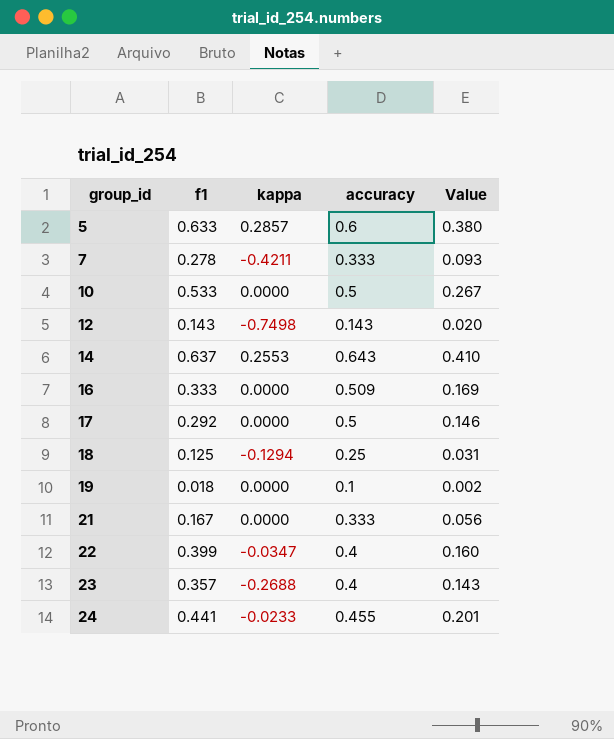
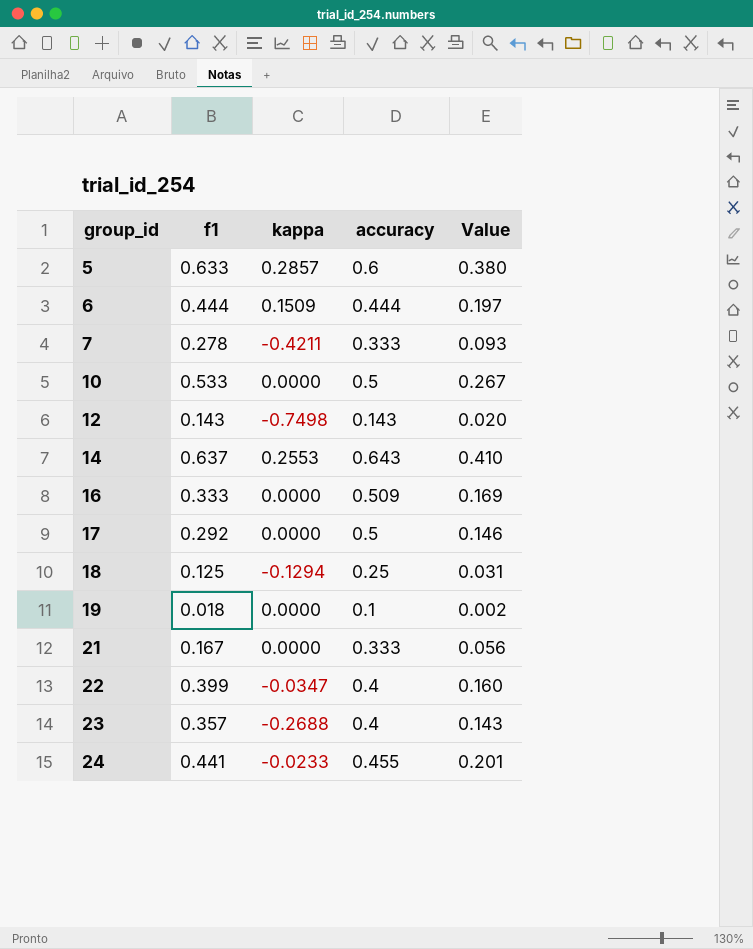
row 6: none -> 0.444 | 0.1509 | 0.444 | 0.197

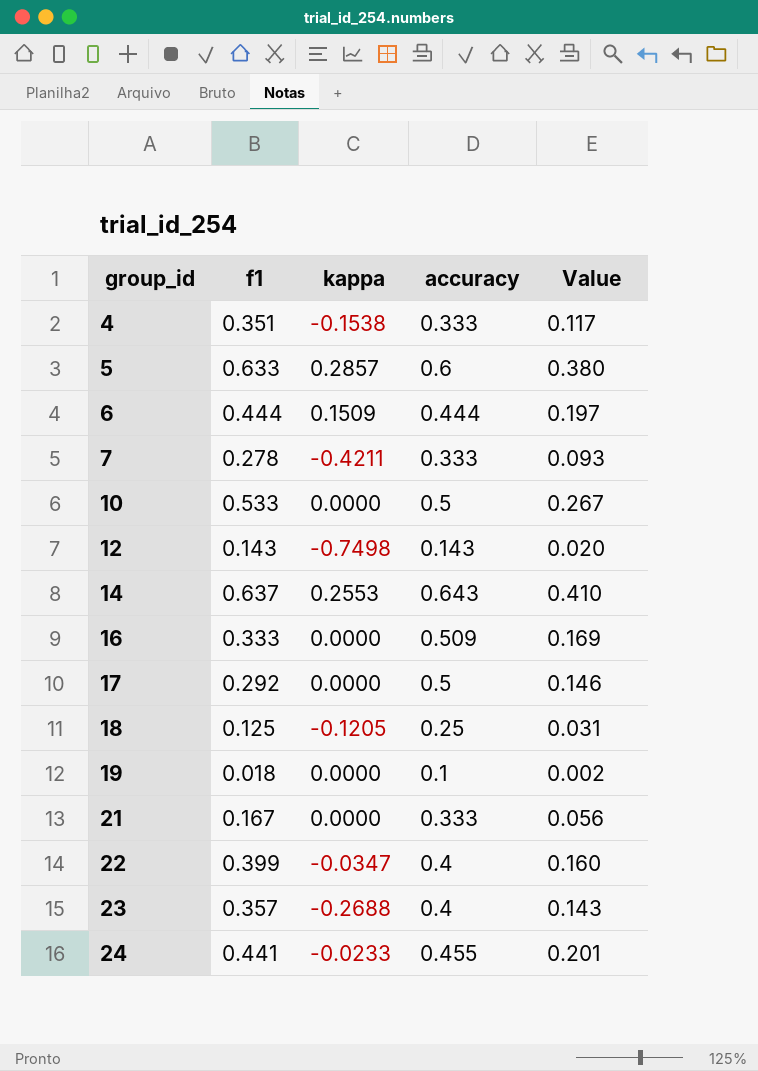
row 4: none -> 0.351 | -0.1538 | 0.333 | 0.117
18 | kappa: -0.1294 -> -0.1205

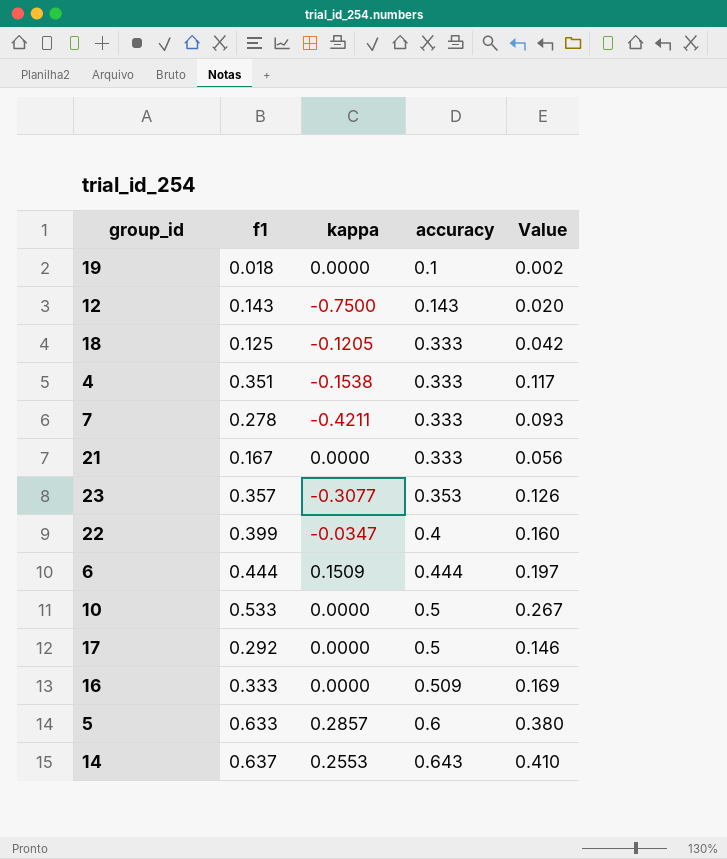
row order: group_id ascending -> accuracy ascending
row 24: 0.441 | -0.0233 | 0.455 | 0.201 -> none
12 | kappa: -0.7498 -> -0.7500
18 | accuracy: 0.25 -> 0.333
18 | Value: 0.031 -> 0.042
23 | kappa: -0.2688 -> -0.3077
23 | accuracy: 0.4 -> 0.353
23 | Value: 0.143 -> 0.126

